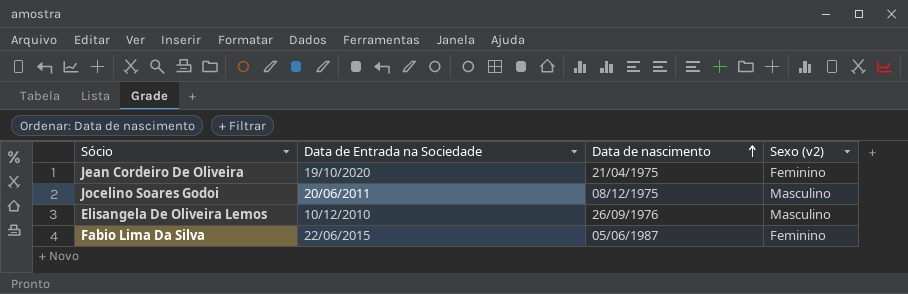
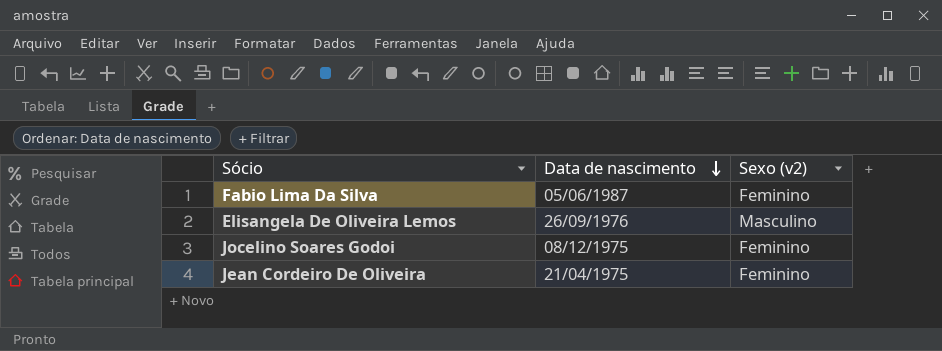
row order: Data de nascimento ascending -> Data de nascimento descending
column Data de Entrada na Sociedade | position: 2 -> none
Jocelino Soares Godoi | Sexo (v2): Masculino -> Feminino

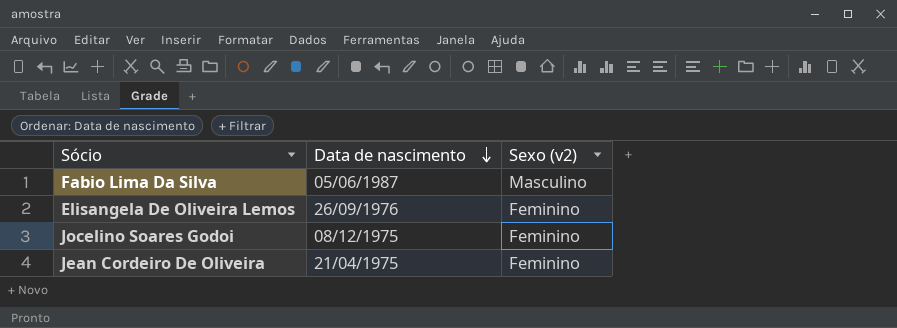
Fabio Lima Da Silva | Sexo (v2): Feminino -> Masculino
Elisangela De Oliveira Lemos | Sexo (v2): Masculino -> Feminino

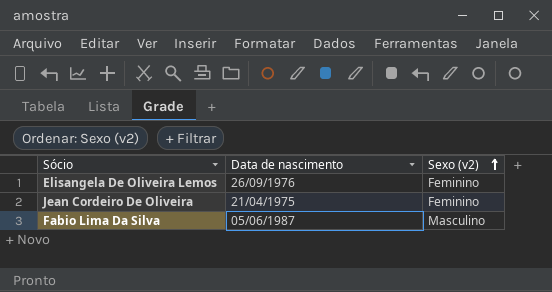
row order: Data de nascimento descending -> Sexo (v2) ascending
row Jocelino Soares Godoi: 08/12/1975 | Feminino -> none

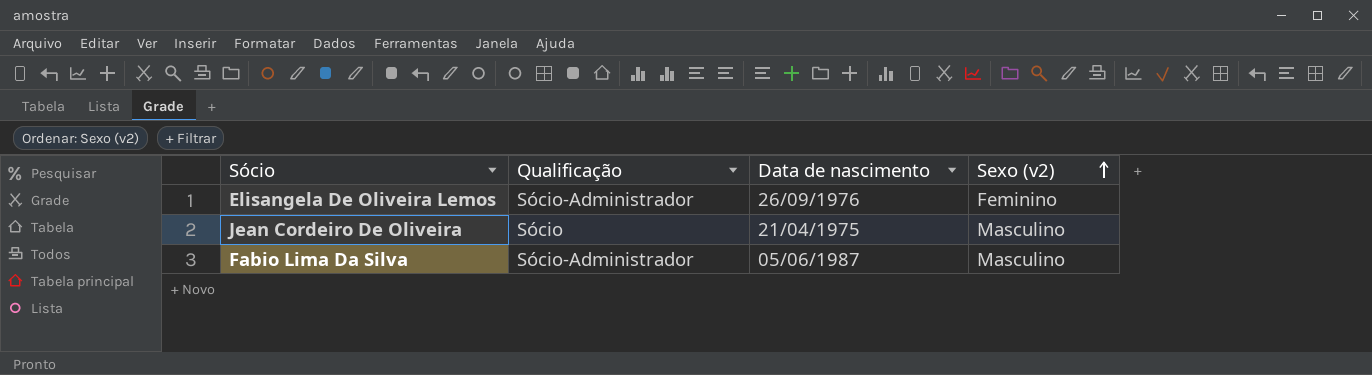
column Qualificação | position: none -> 2
Jean Cordeiro De Oliveira | Sexo (v2): Feminino -> Masculino

